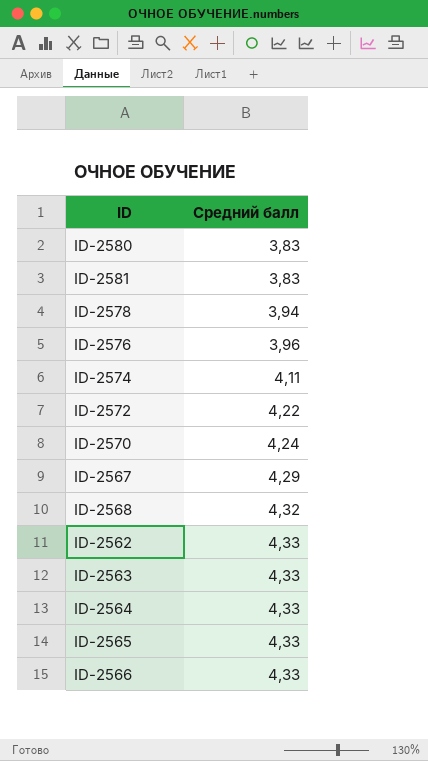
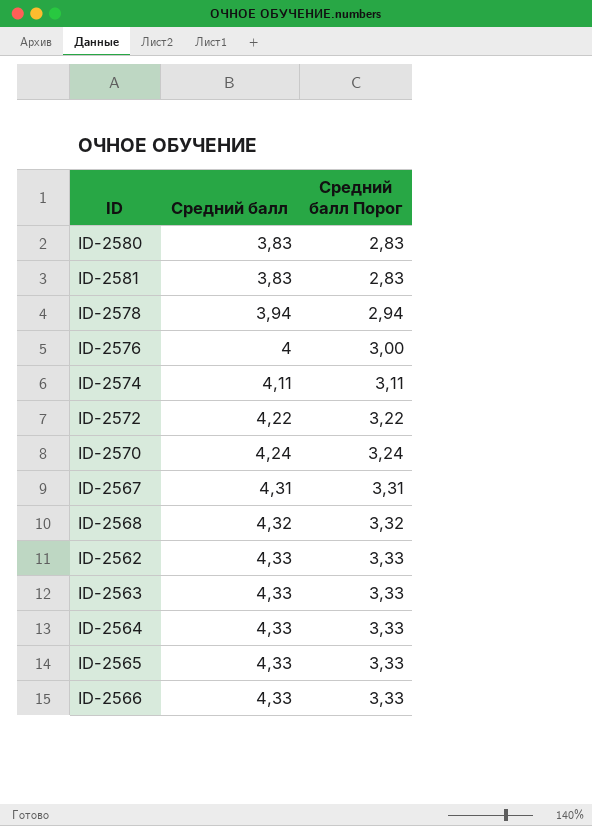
column Средний балл Порог | formula: none -> [Средний балл] - 1
ID-2576 | Средний балл: 3,96 -> 4
ID-2567 | Средний балл: 4,29 -> 4,31

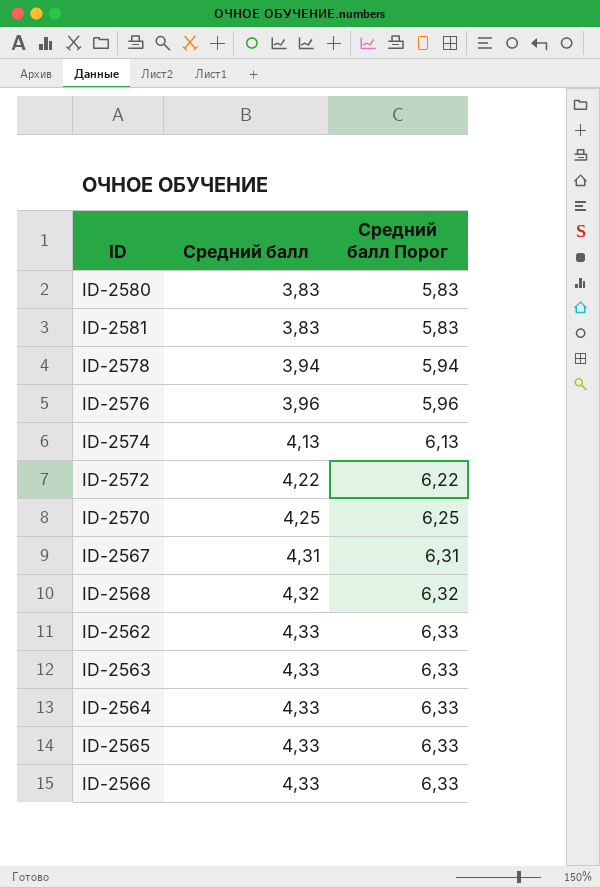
column Средний балл Порог | formula: [Средний балл] - 1 -> [Средний балл] + 2
ID-2576 | Средний балл: 4 -> 3,96
ID-2574 | Средний балл: 4,11 -> 4,13
ID-2570 | Средний балл: 4,24 -> 4,25

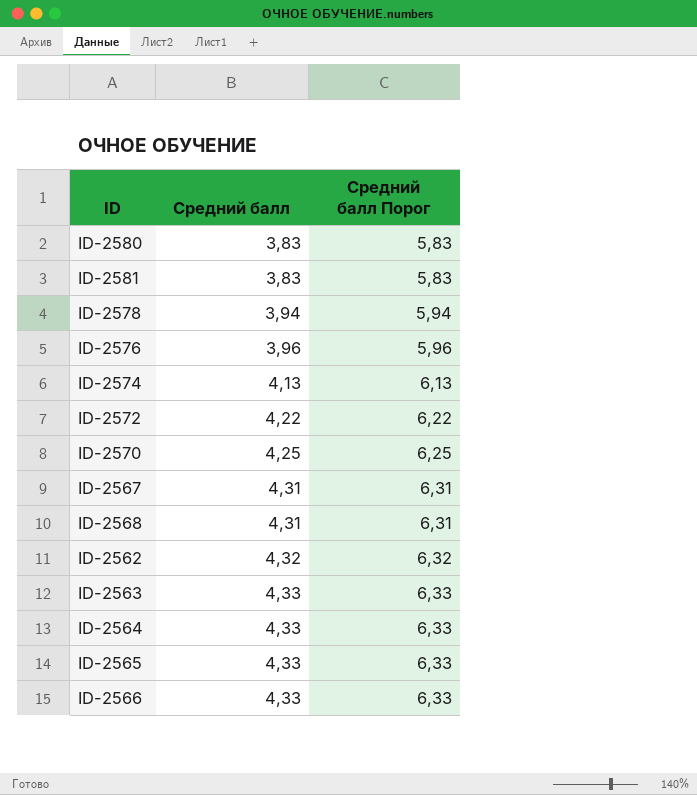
ID-2568 | Средний балл: 4,32 -> 4,31
ID-2568 | Средний балл Порог: 6,32 -> 6,31
ID-2562 | Средний балл: 4,33 -> 4,32
ID-2562 | Средний балл Порог: 6,33 -> 6,32

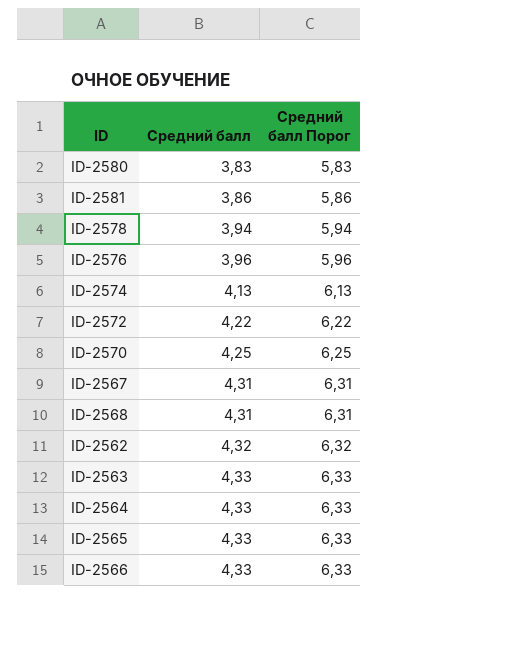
ID-2581 | Средний балл: 3,83 -> 3,86
ID-2581 | Средний балл Порог: 5,83 -> 5,86

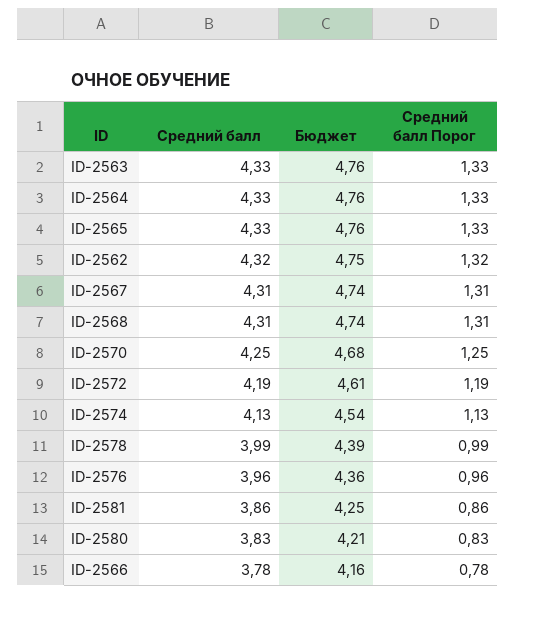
row order: Средний балл ascending -> Средний балл descending
column Бюджет | formula: none -> [Средний балл] * 1,1
column Средний балл Порог | formula: [Средний балл] + 2 -> [Средний балл] - 3
ID-2572 | Средний балл: 4,22 -> 4,19
ID-2578 | Средний балл: 3,94 -> 3,99
ID-2566 | Средний балл: 4,33 -> 3,78

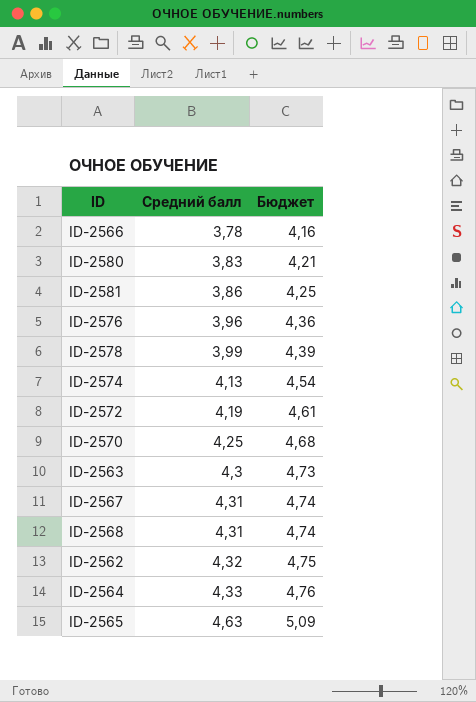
row order: Средний балл descending -> Средний балл ascending
column Средний балл Порог | formula: [Средний балл] - 3 -> none
ID-2563 | Средний балл: 4,33 -> 4,3
ID-2563 | Бюджет: 4,76 -> 4,73
ID-2565 | Средний балл: 4,33 -> 4,63
ID-2565 | Бюджет: 4,76 -> 5,09

